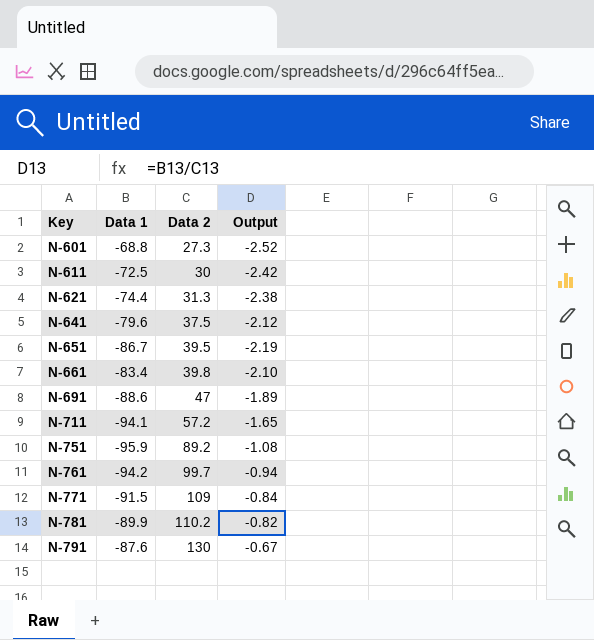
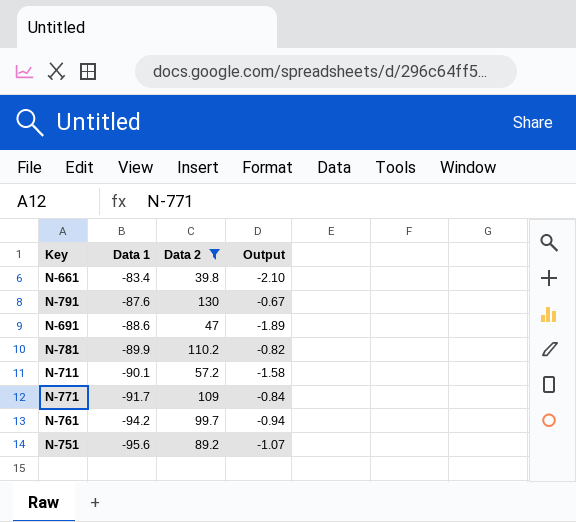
filter: none -> Data 2 >= 39.8
row order: Key ascending -> Data 1 descending
N-711 | Data 1: -94.1 -> -90.1
N-711 | Output: -1.65 -> -1.58
N-771 | Data 1: -91.5 -> -91.7
N-751 | Data 1: -95.9 -> -95.6
N-751 | Output: -1.08 -> -1.07

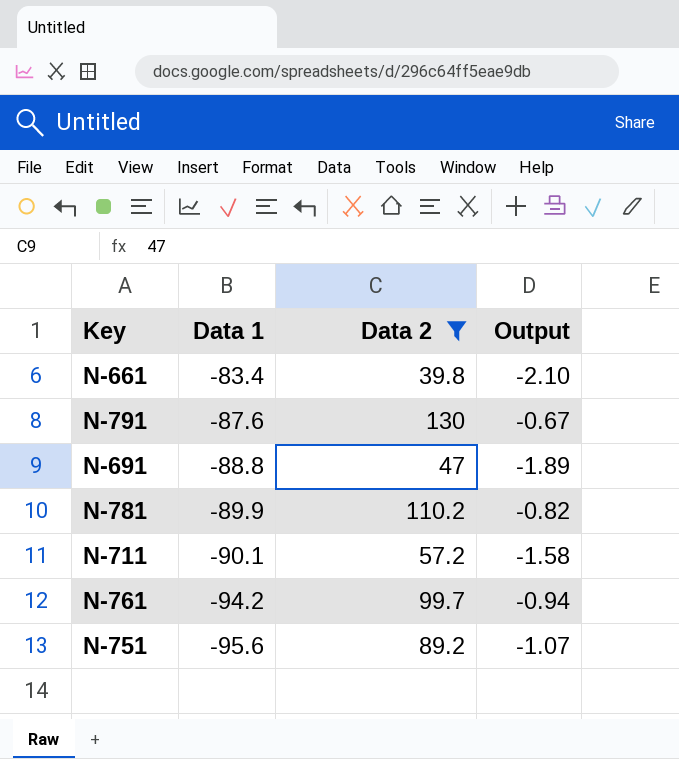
row N-771: -91.7 | 109 | -0.84 -> none
N-691 | Data 1: -88.6 -> -88.8

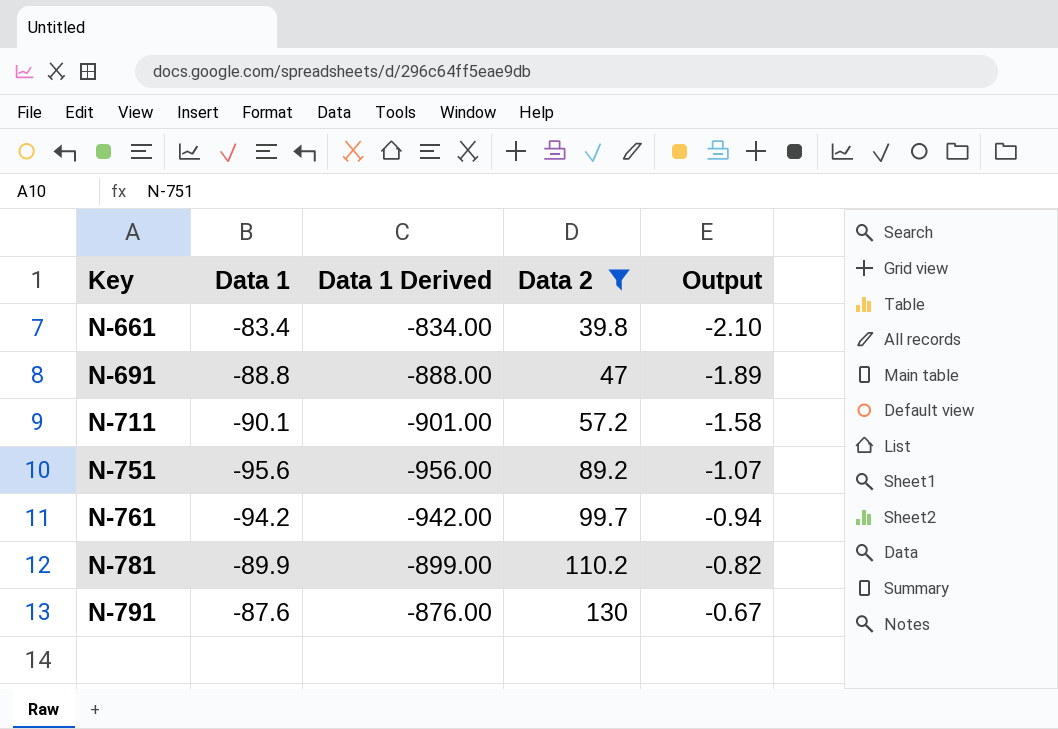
row order: Data 1 descending -> Key ascending
column Data 1 Derived | formula: none -> [Data 1] * 10

